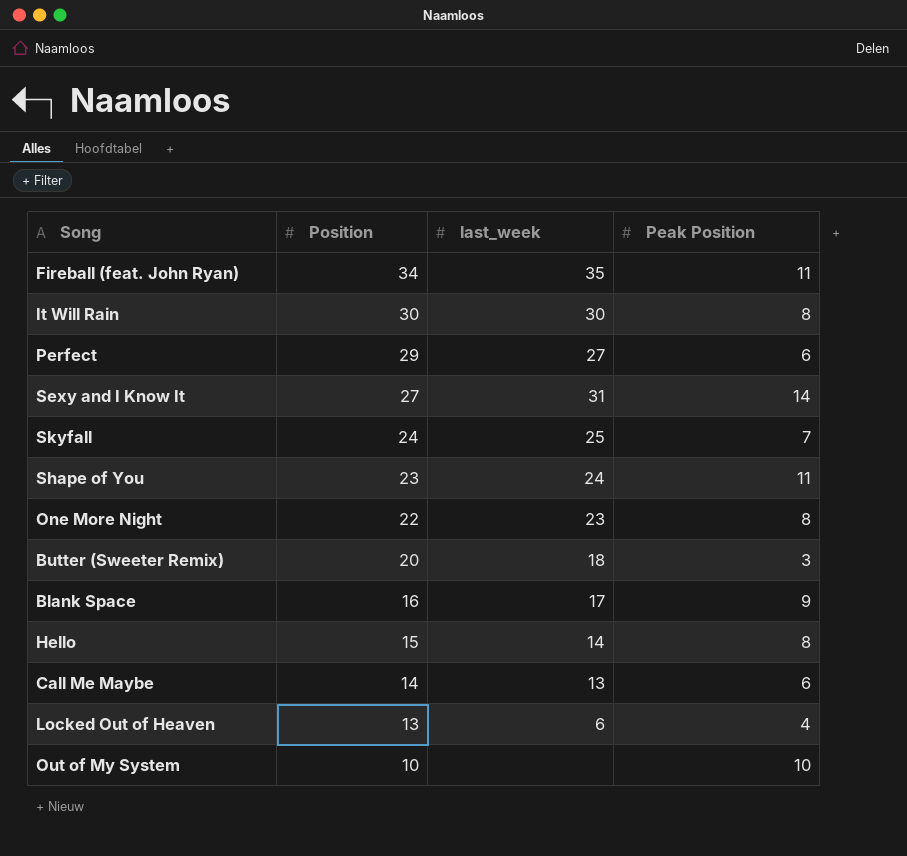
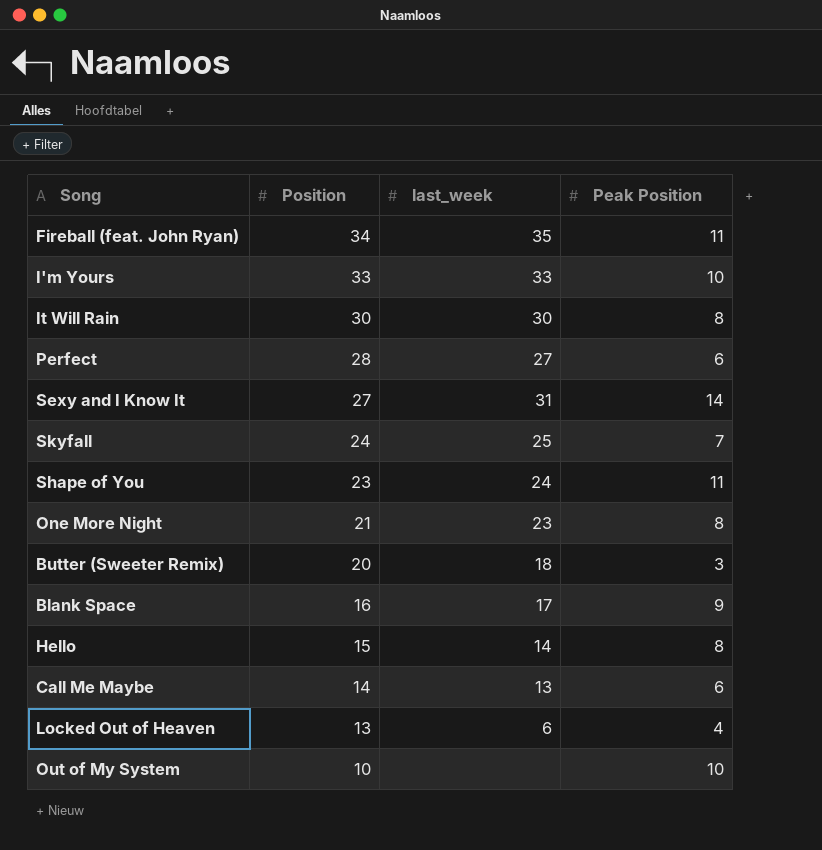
row I'm Yours: none -> 33 | 33 | 10
Perfect | Position: 29 -> 28
One More Night | Position: 22 -> 21

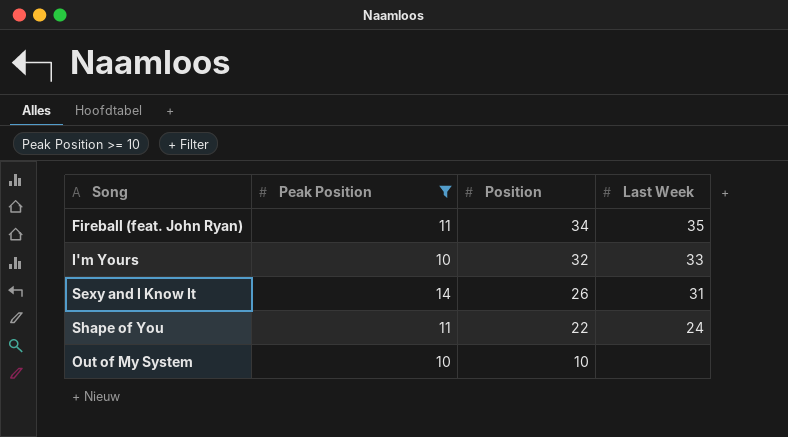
filter: none -> Peak Position >= 10
column Peak Position | position: 4 -> 2
column name: last_week -> Last Week
I'm Yours | Position: 33 -> 32
Sexy and I Know It | Position: 27 -> 26
Shape of You | Position: 23 -> 22

